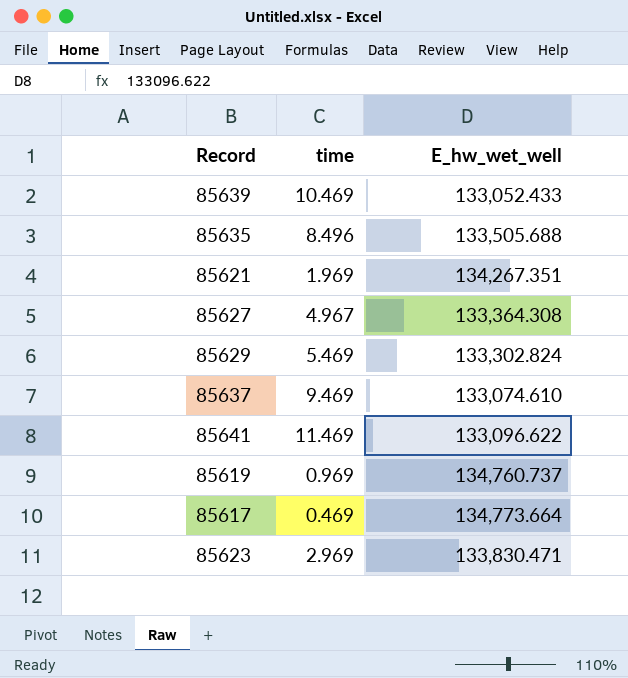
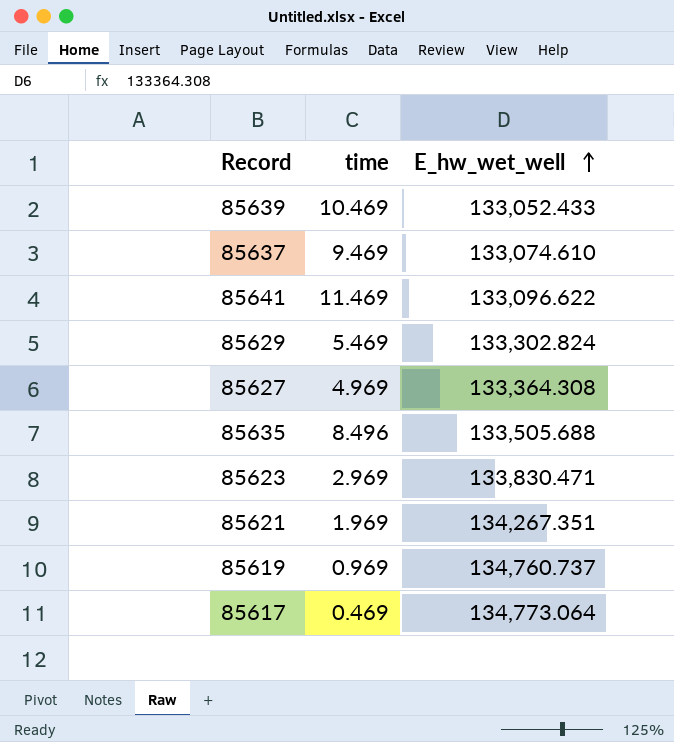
row order: none -> E_hw_wet_well ascending
85627 | time: 4.967 -> 4.969
85617 | E_hw_wet_well: 134,773.664 -> 134,773.064

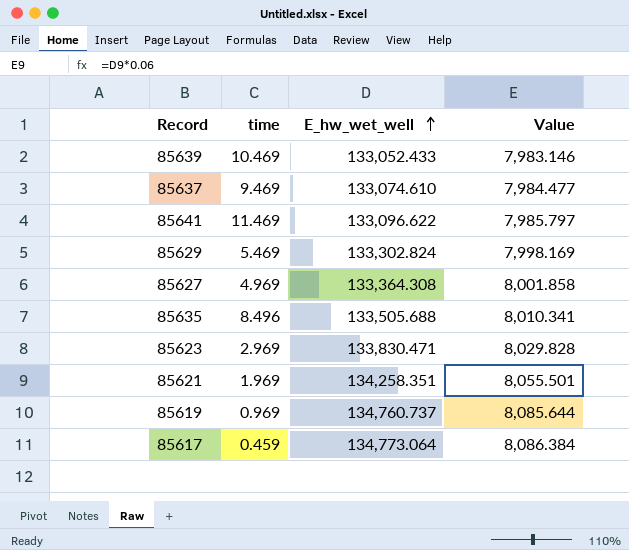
column Value | formula: none -> [E_hw_wet_well] * 0.06
85621 | E_hw_wet_well: 134,267.351 -> 134,258.351
85617 | time: 0.469 -> 0.459

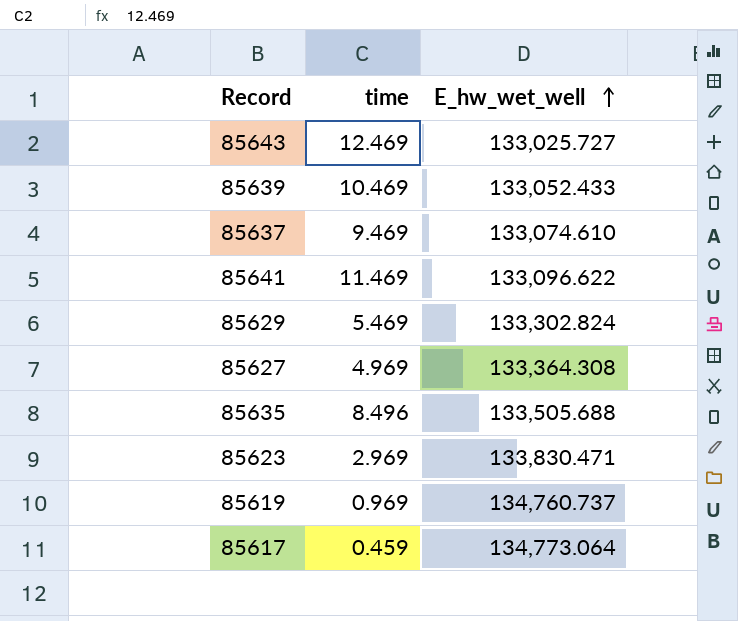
column Value | formula: [E_hw_wet_well] * 0.06 -> none
row 85621: 1.969 | 134,258.351 | 8,055.501 -> none
row 85643: none -> 12.469 | 133,025.727

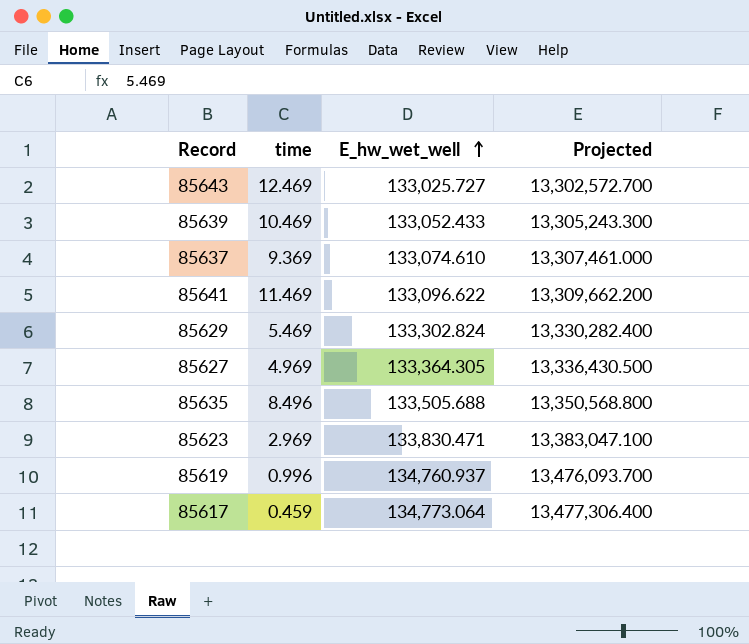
column Projected | formula: none -> [E_hw_wet_well] * 100
85637 | time: 9.469 -> 9.369
85627 | E_hw_wet_well: 133,364.308 -> 133,364.305
85619 | time: 0.969 -> 0.996
85619 | E_hw_wet_well: 134,760.737 -> 134,760.937

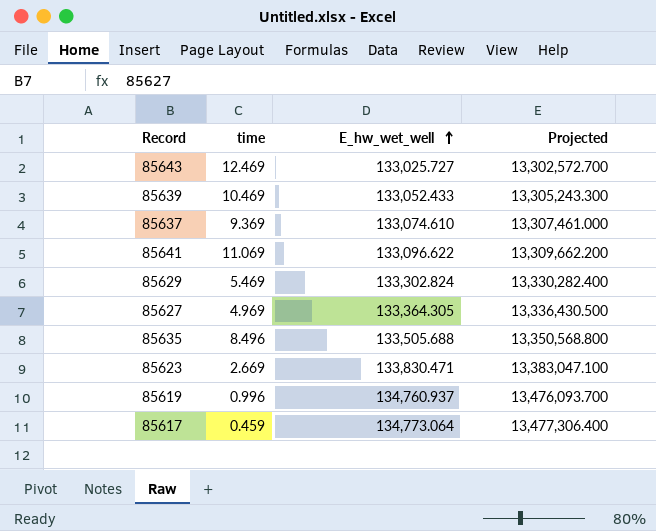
85641 | time: 11.469 -> 11.069
85623 | time: 2.969 -> 2.669

